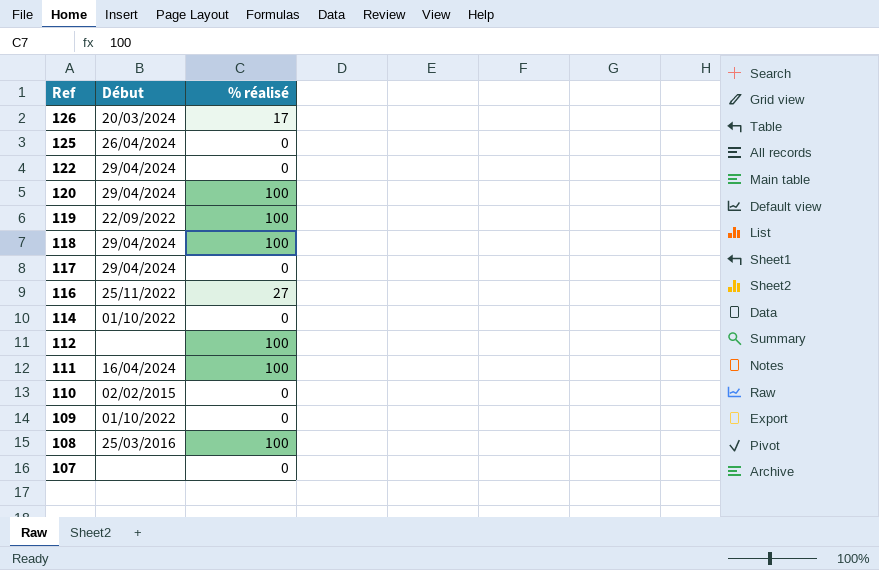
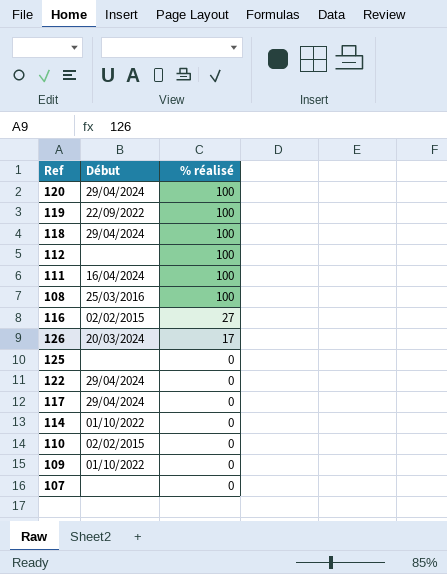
row order: Ref descending -> % réalisé descending
116 | Début: 25/11/2022 -> 02/02/2015
125 | Début: 26/04/2024 -> none

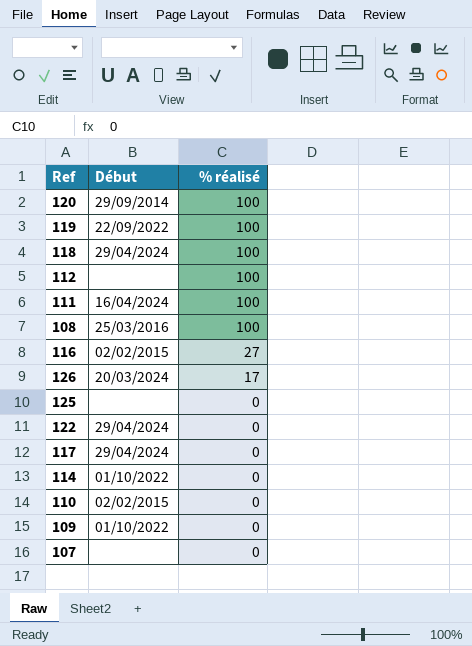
120 | Début: 29/04/2024 -> 29/09/2014

